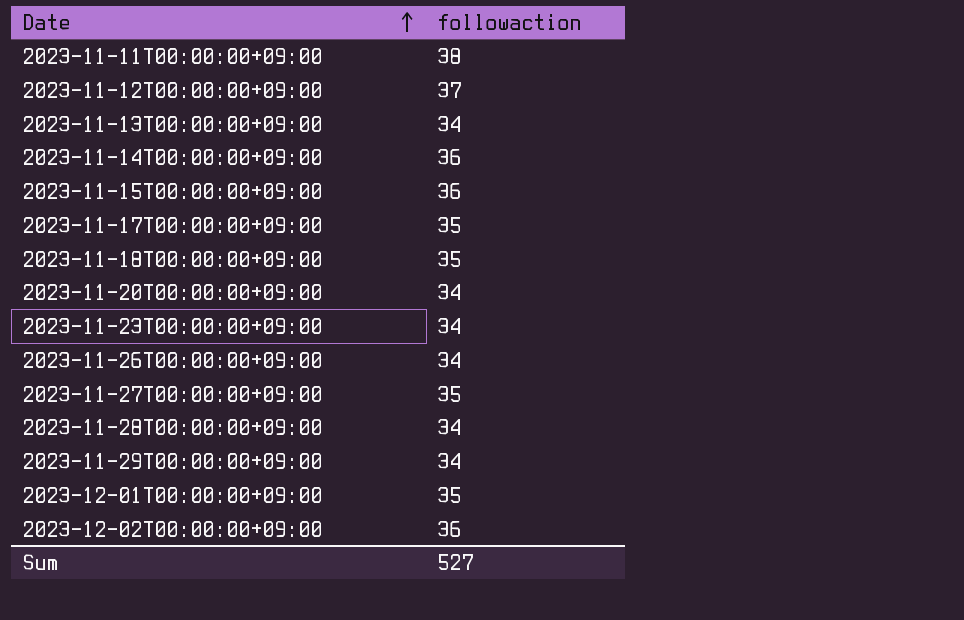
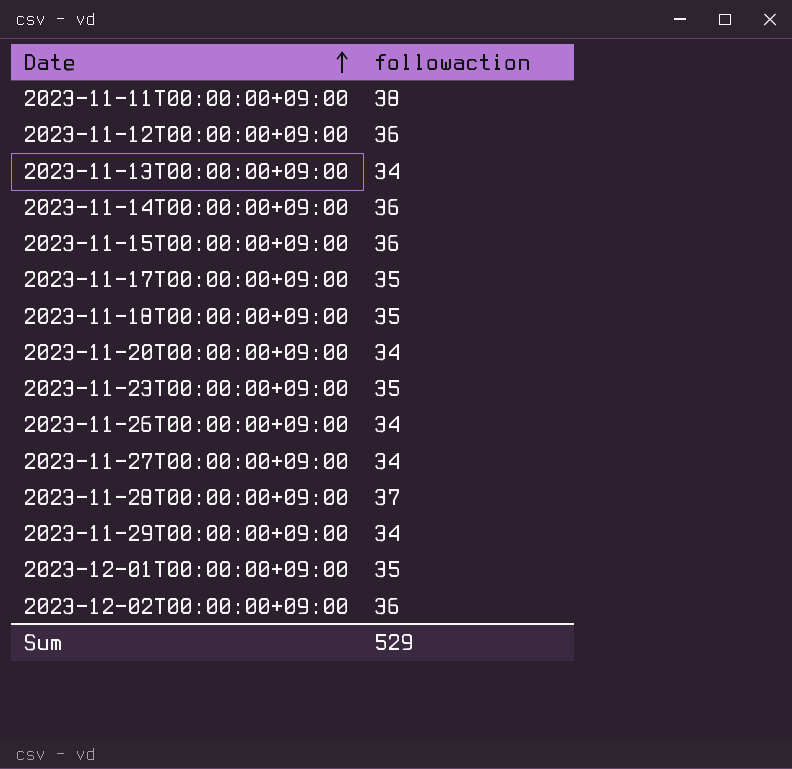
2023-11-12T00:00:00+09:00 | followaction: 37 -> 36
2023-11-23T00:00:00+09:00 | followaction: 34 -> 35
2023-11-27T00:00:00+09:00 | followaction: 35 -> 34
2023-11-28T00:00:00+09:00 | followaction: 34 -> 37
Sum | followaction: 527 -> 529

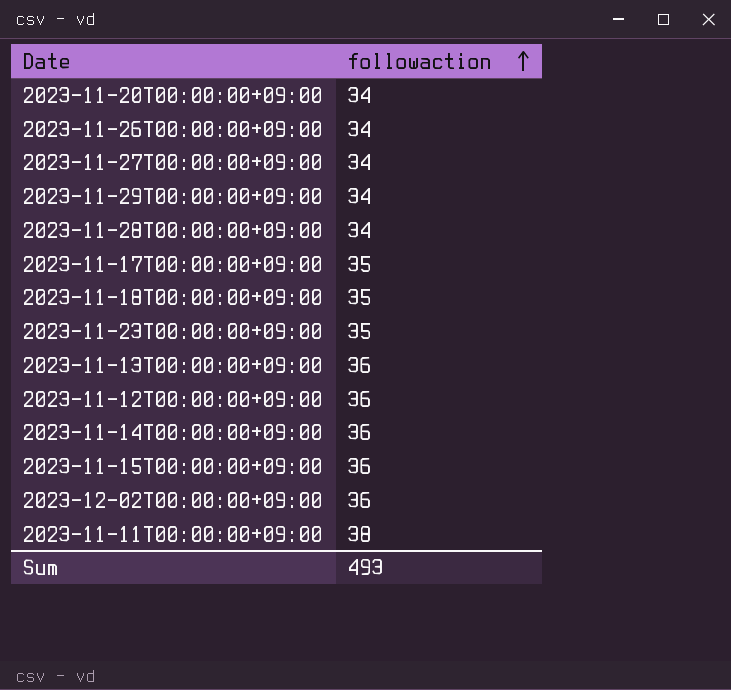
row order: Date ascending -> followaction ascending
row 2023-12-01T00:00:00+09:00: 35 -> none
2023-11-28T00:00:00+09:00 | followaction: 37 -> 34
2023-11-13T00:00:00+09:00 | followaction: 34 -> 36
Sum | followaction: 529 -> 493

